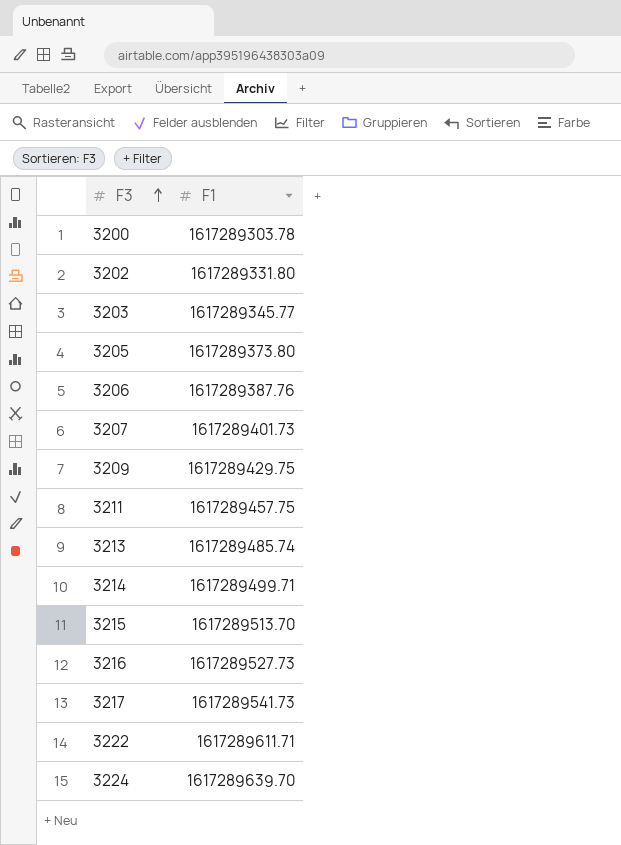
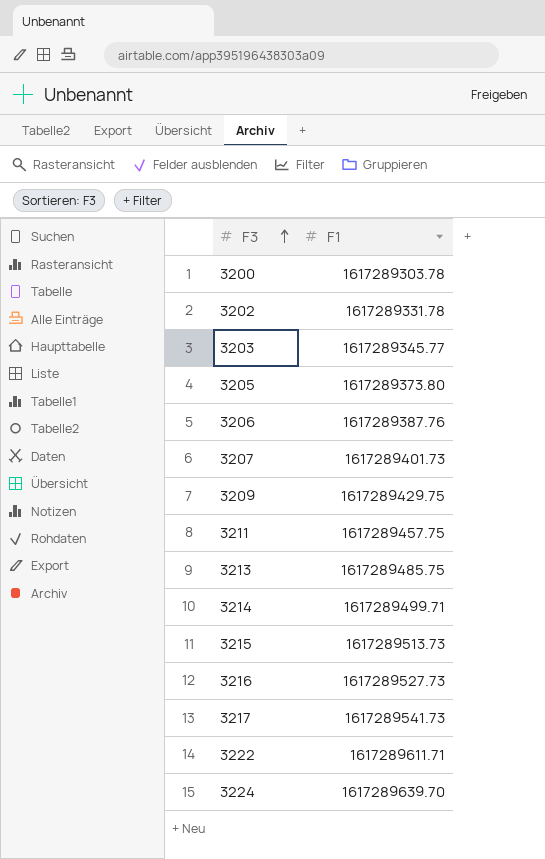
3202 | F1: 1617289331.80 -> 1617289331.78
3213 | F1: 1617289485.74 -> 1617289485.75
3215 | F1: 1617289513.70 -> 1617289513.73

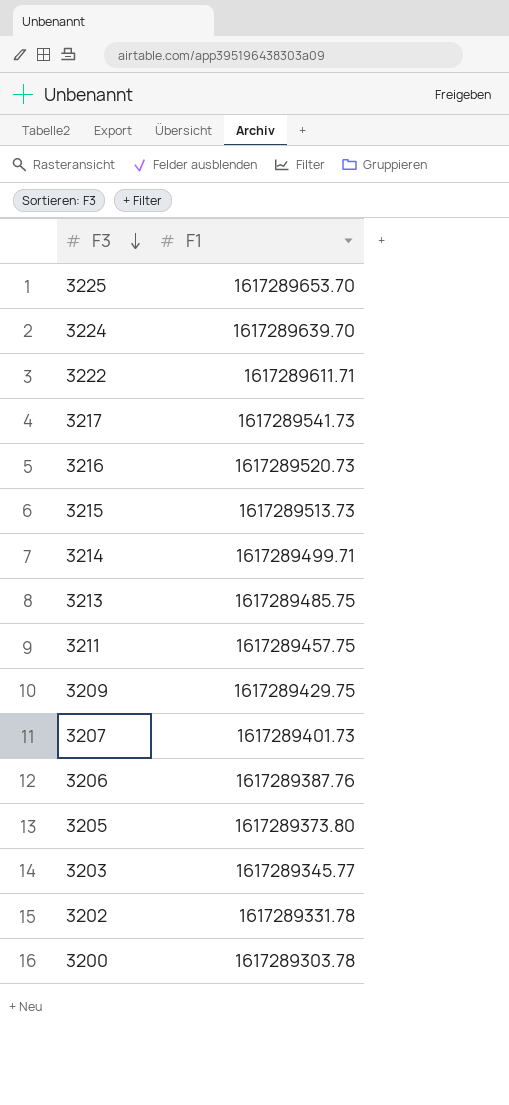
row order: F3 ascending -> F3 descending
row 3225: none -> 1617289653.70
3216 | F1: 1617289527.73 -> 1617289520.73

